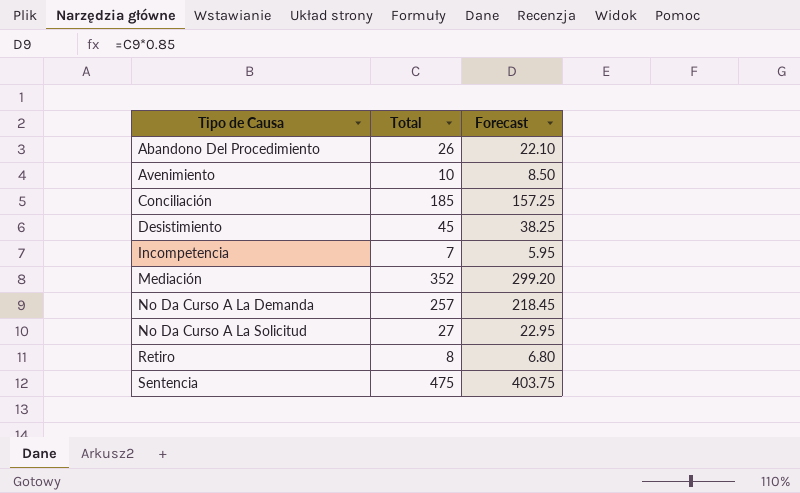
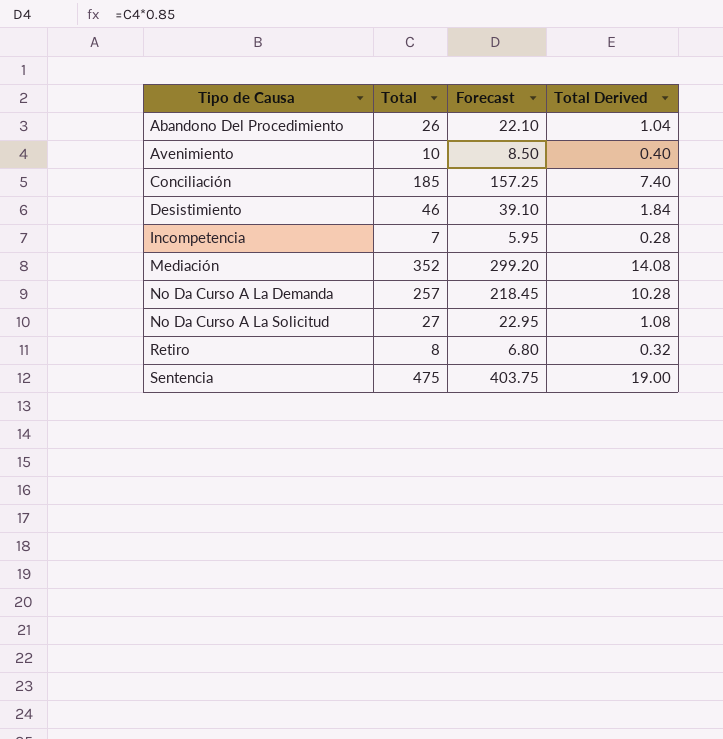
column Total Derived | formula: none -> [Total] * 0.04
Desistimiento | Total: 45 -> 46
Desistimiento | Forecast: 38.25 -> 39.10

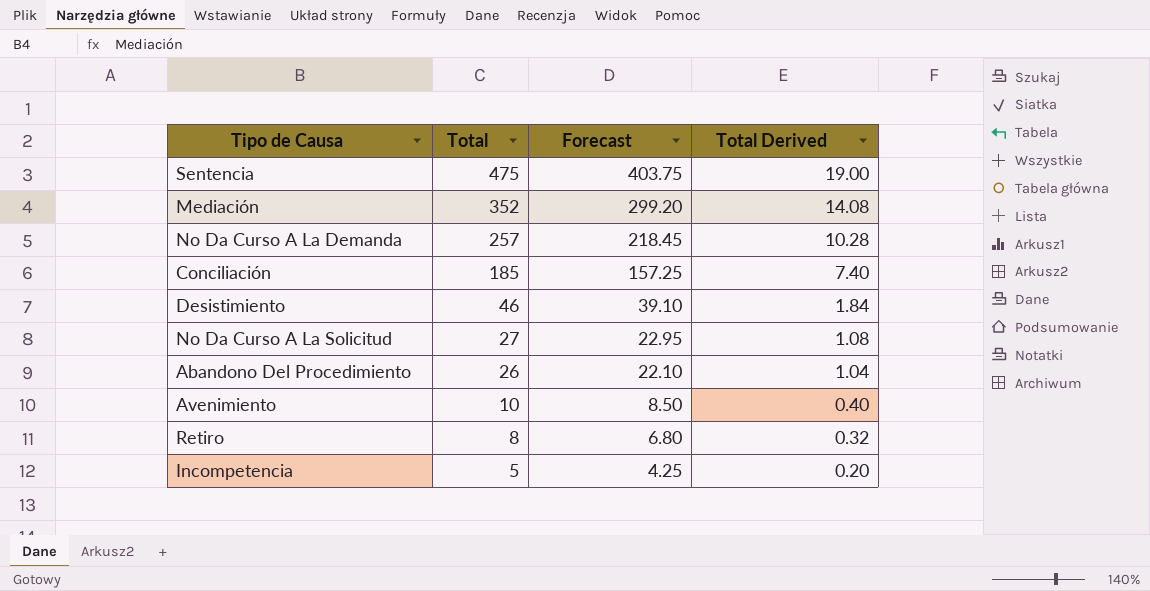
row order: Tipo de Causa ascending -> Total descending
Incompetencia | Total: 7 -> 5
Incompetencia | Forecast: 5.95 -> 4.25
Incompetencia | Total Derived: 0.28 -> 0.20

